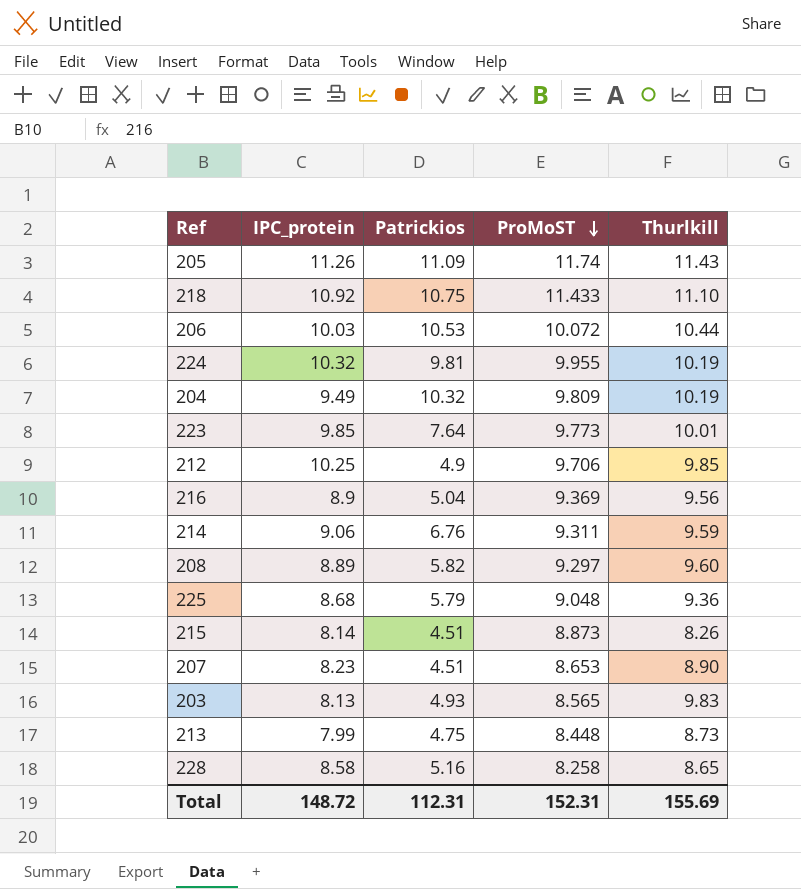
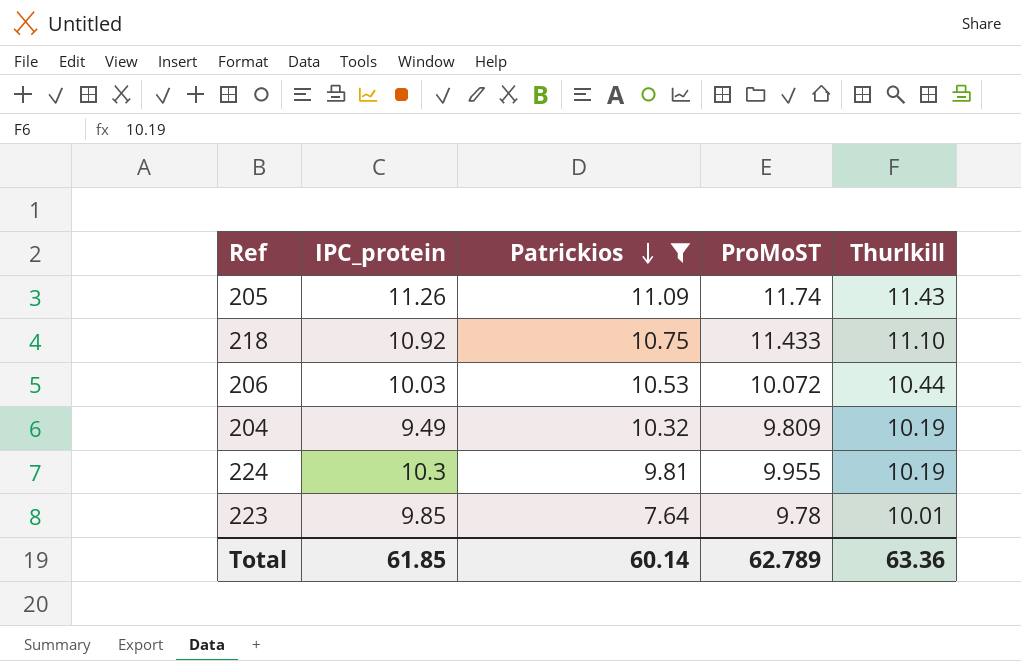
filter: none -> Patrickios >= 7.64
row order: ProMoST descending -> Patrickios descending
224 | IPC_protein: 10.32 -> 10.3
223 | ProMoST: 9.773 -> 9.78
Total | IPC_protein: 148.72 -> 61.85
Total | Patrickios: 112.31 -> 60.14
Total | ProMoST: 152.31 -> 62.789
Total | Thurlkill: 155.69 -> 63.36

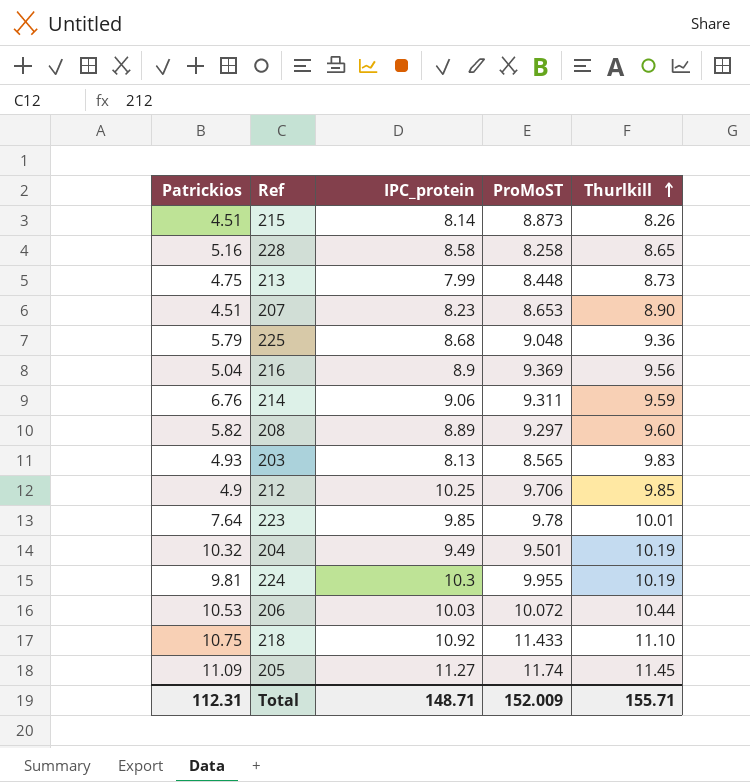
filter: Patrickios >= 7.64 -> none
row order: Patrickios descending -> Thurlkill ascending
column Patrickios | position: 3 -> 1
204 | ProMoST: 9.809 -> 9.501
205 | IPC_protein: 11.26 -> 11.27
205 | Thurlkill: 11.43 -> 11.45
Total | Patrickios: 60.14 -> 112.31
Total | IPC_protein: 61.85 -> 148.71
Total | ProMoST: 62.789 -> 152.009
Total | Thurlkill: 63.36 -> 155.71

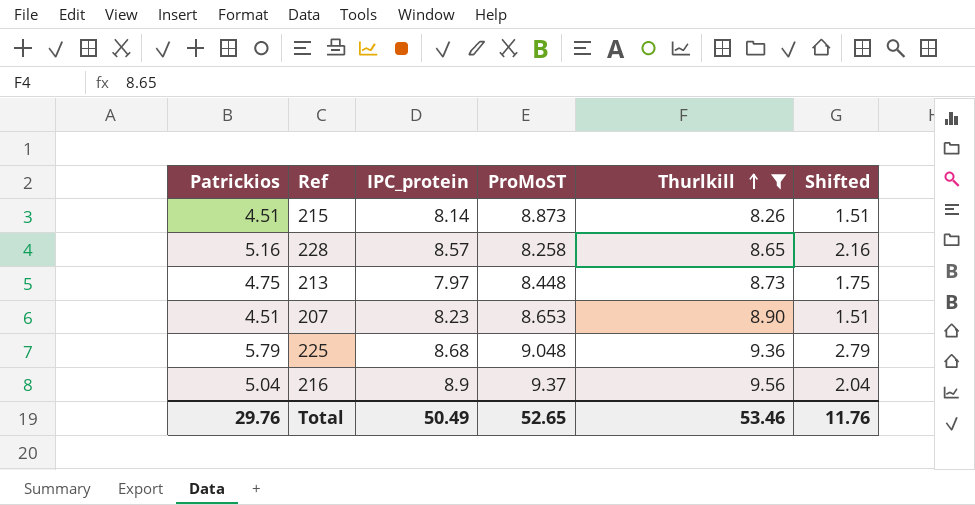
filter: none -> Thurlkill <= 9.56
column Shifted | formula: none -> [Patrickios] - 3
228 | IPC_protein: 8.58 -> 8.57
213 | IPC_protein: 7.99 -> 7.97
216 | ProMoST: 9.369 -> 9.37
Total | Patrickios: 112.31 -> 29.76
Total | IPC_protein: 148.71 -> 50.49
Total | ProMoST: 152.009 -> 52.65
Total | Thurlkill: 155.71 -> 53.46

